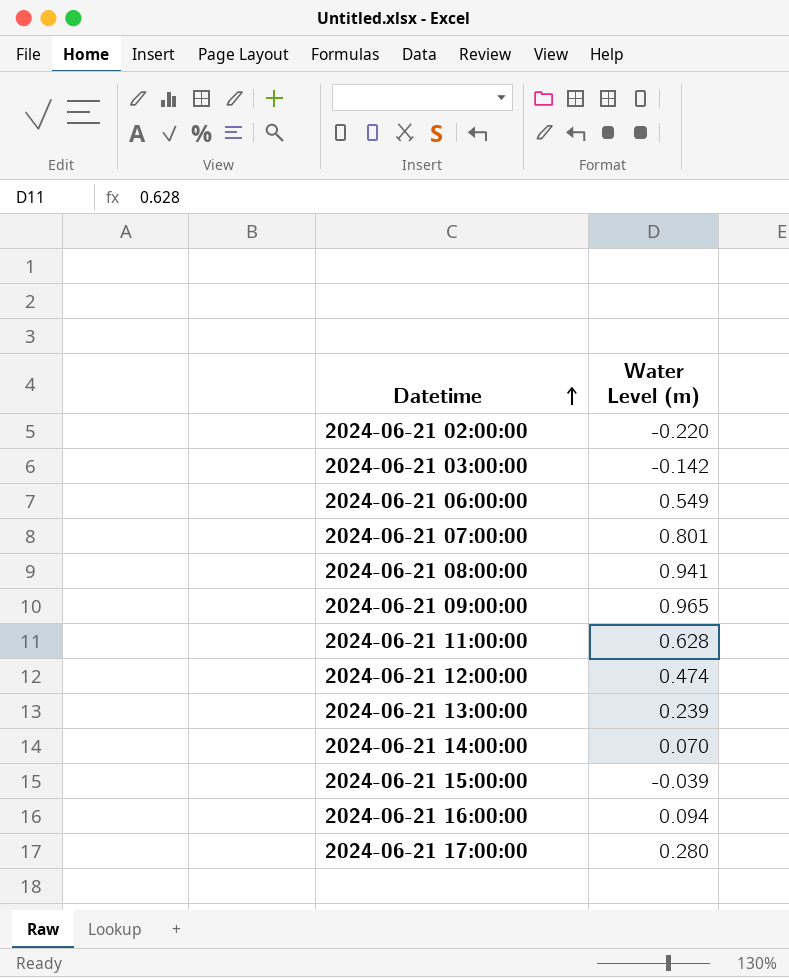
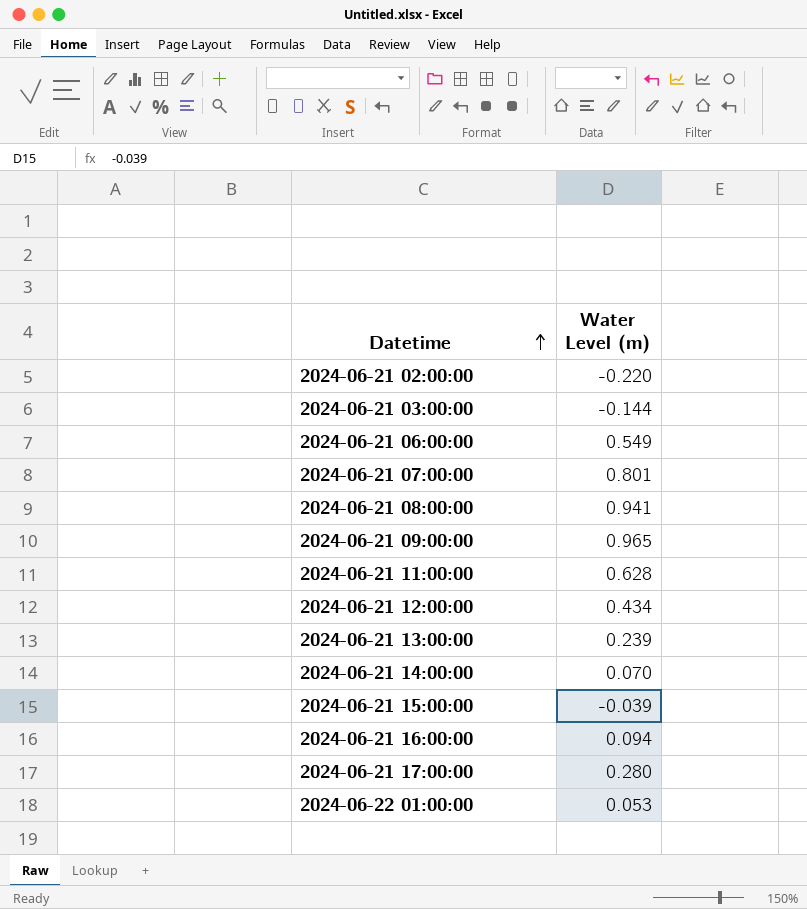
2024-06-21 03:00:00 | Water Level (m): -0.142 -> -0.144
2024-06-21 12:00:00 | Water Level (m): 0.474 -> 0.434
row 2024-06-22 01:00:00: none -> 0.053

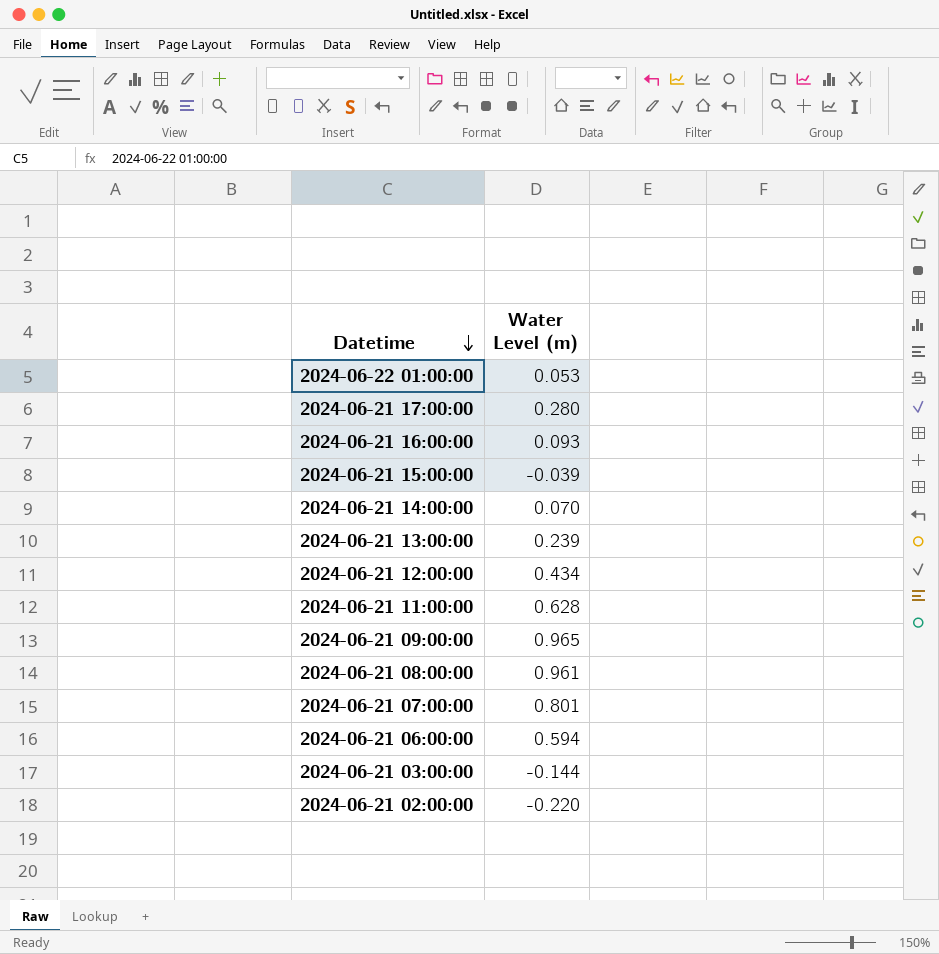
row order: Datetime ascending -> Datetime descending
2024-06-21 16:00:00 | Water Level (m): 0.094 -> 0.093
2024-06-21 08:00:00 | Water Level (m): 0.941 -> 0.961
2024-06-21 06:00:00 | Water Level (m): 0.549 -> 0.594

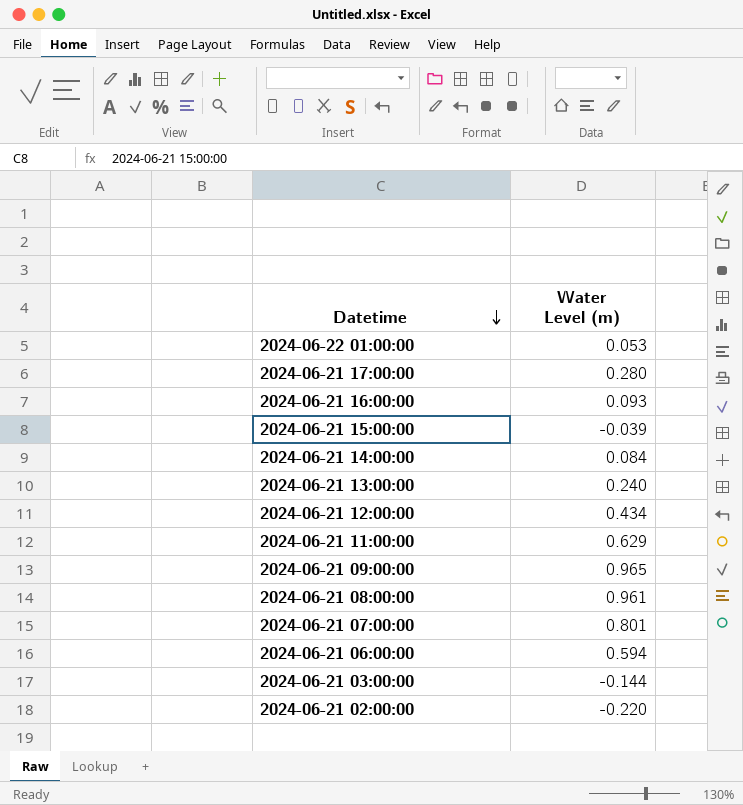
2024-06-21 14:00:00 | Water Level (m): 0.070 -> 0.084
2024-06-21 13:00:00 | Water Level (m): 0.239 -> 0.240
2024-06-21 11:00:00 | Water Level (m): 0.628 -> 0.629

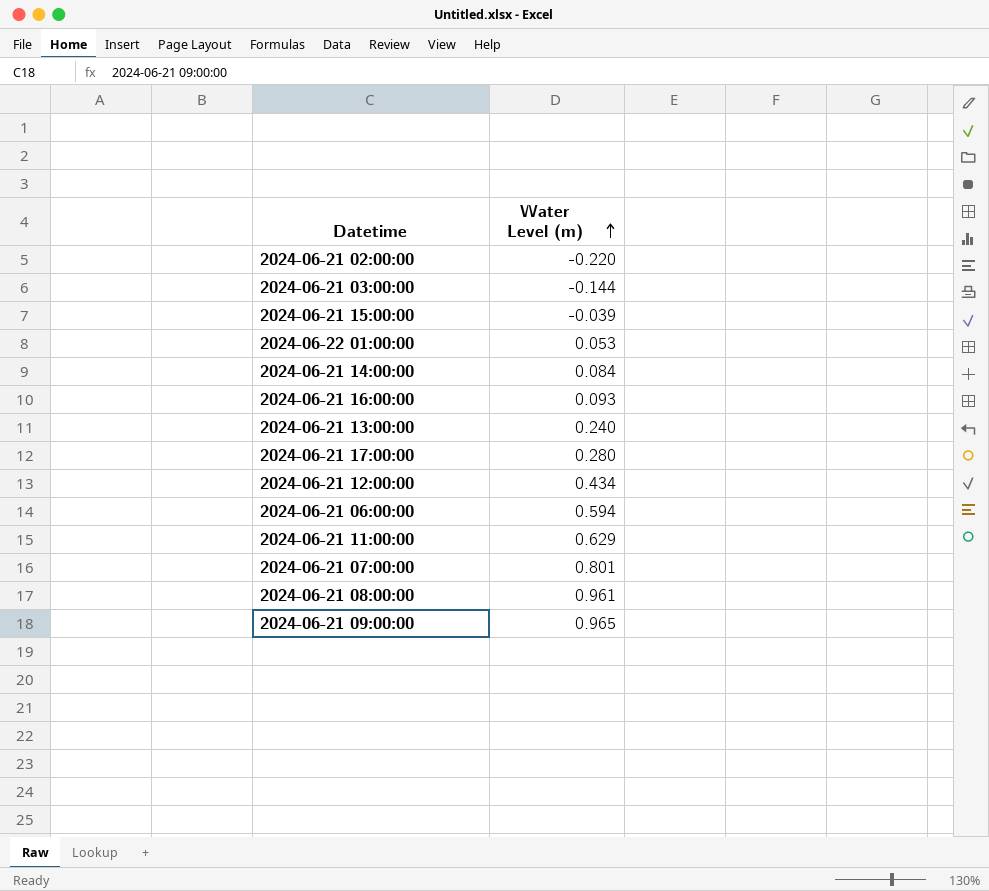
row order: Datetime descending -> Water Level (m) ascending

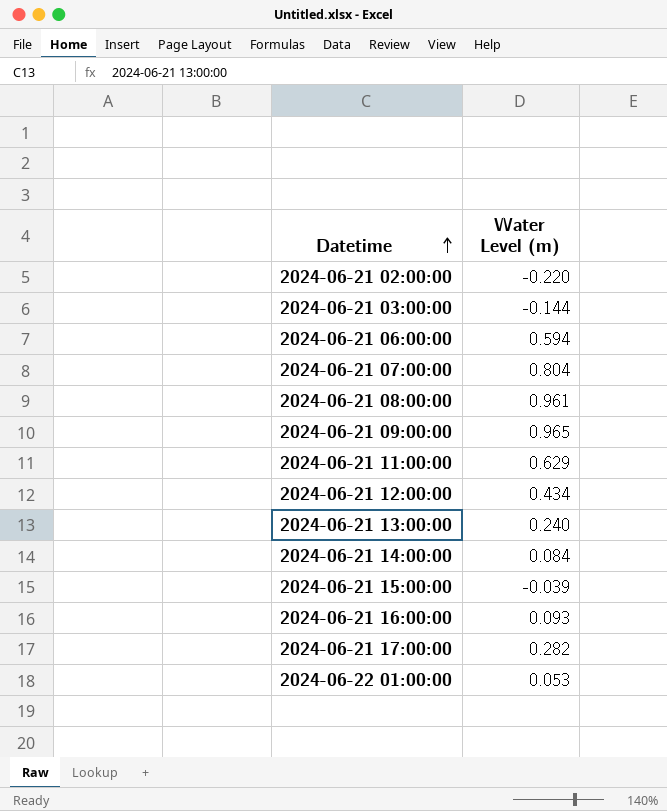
row order: Water Level (m) ascending -> Datetime ascending
2024-06-21 07:00:00 | Water Level (m): 0.801 -> 0.804
2024-06-21 17:00:00 | Water Level (m): 0.280 -> 0.282

